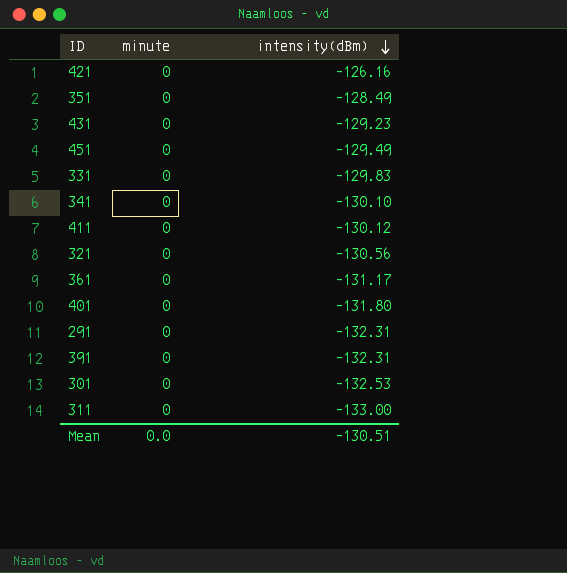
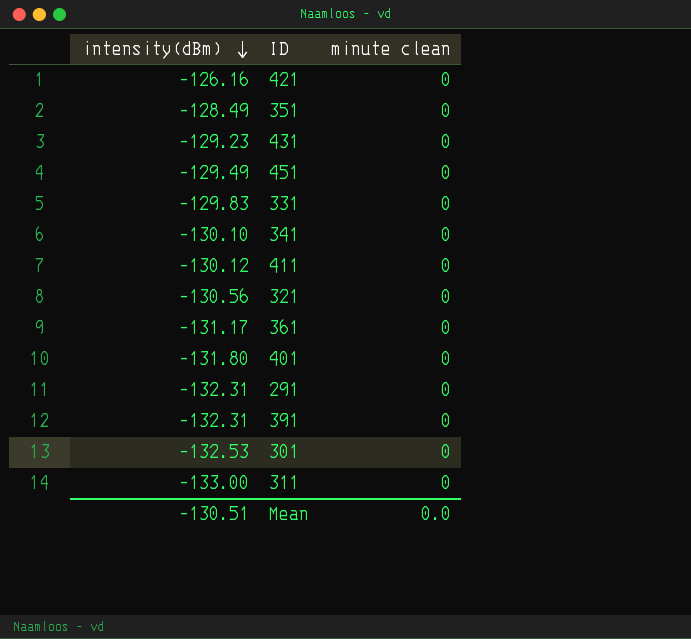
column intensity(dBm) | position: 3 -> 1
column name: minute -> minute clean

